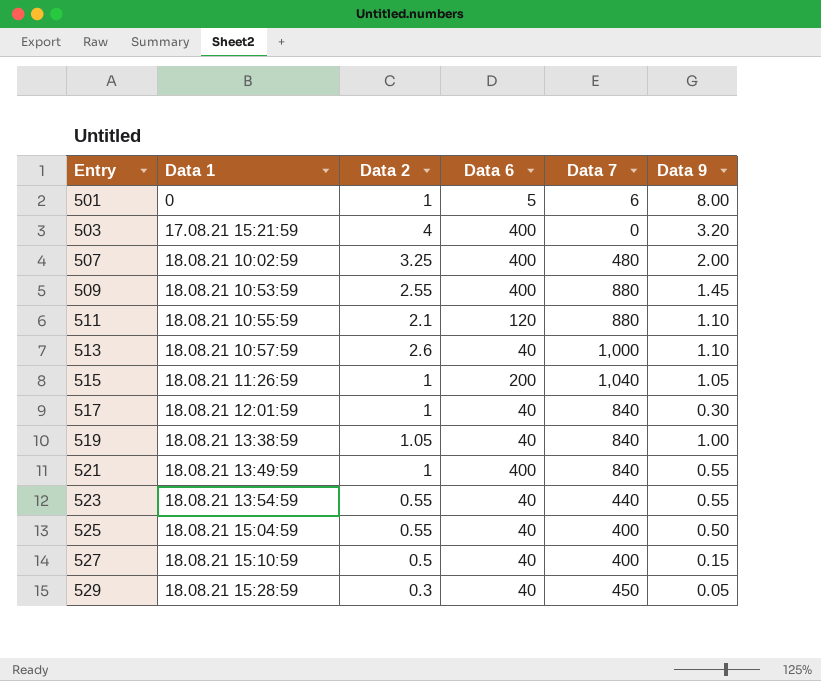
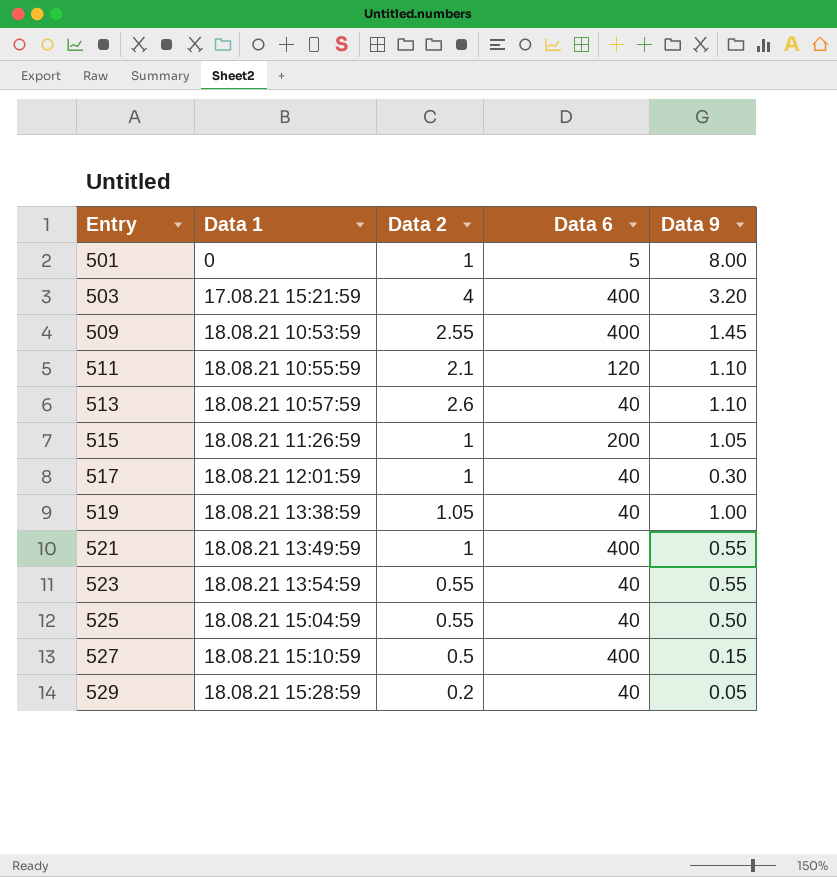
column Data 7 | position: 5 -> none
row 507: 18.08.21 10:02:59 | 3.25 | 400 | 480 | 2.00 -> none
527 | Data 6: 40 -> 400
529 | Data 2: 0.3 -> 0.2

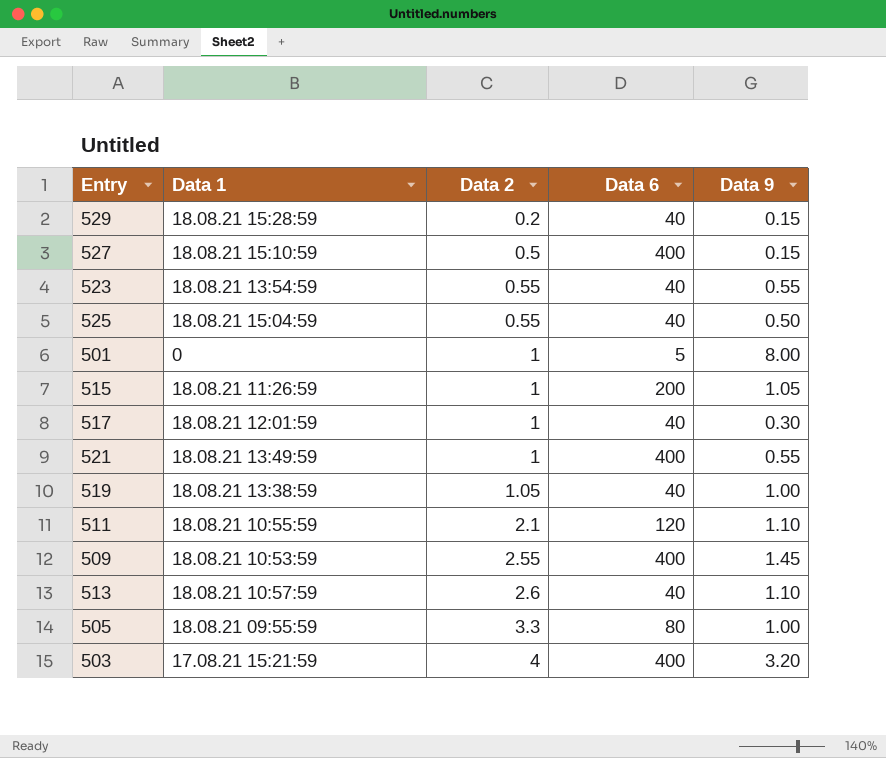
row order: Entry ascending -> Data 2 ascending
529 | Data 9: 0.05 -> 0.15
row 505: none -> 18.08.21 09:55:59 | 3.3 | 80 | 1.00

